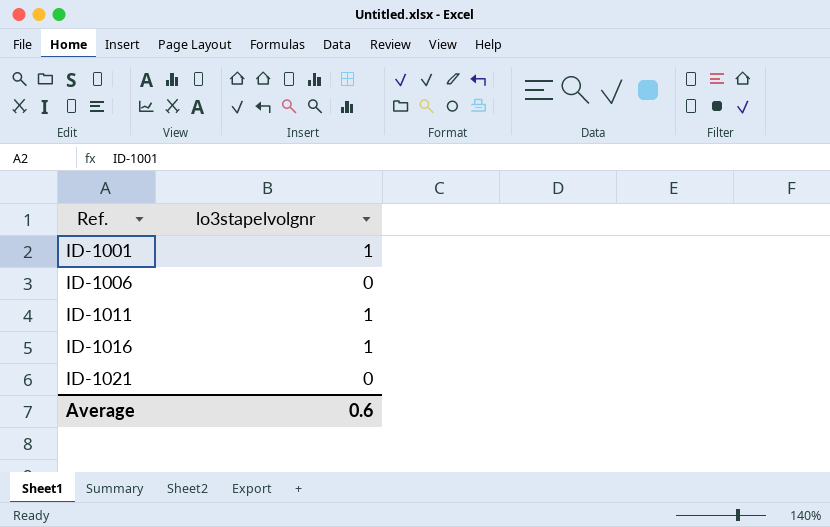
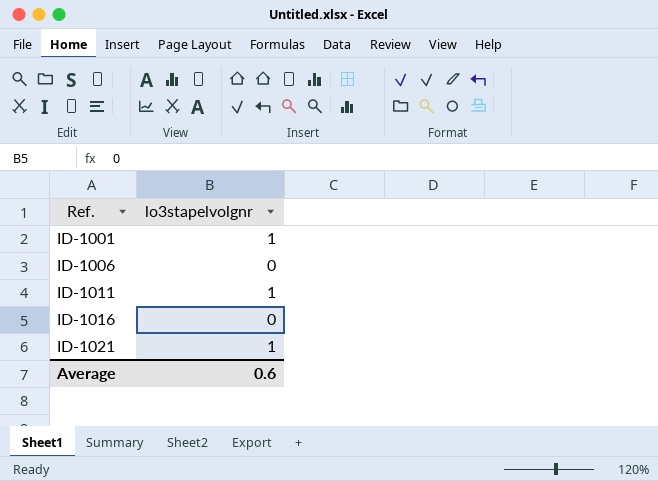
ID-1016 | lo3stapelvolgnr: 1 -> 0
ID-1021 | lo3stapelvolgnr: 0 -> 1

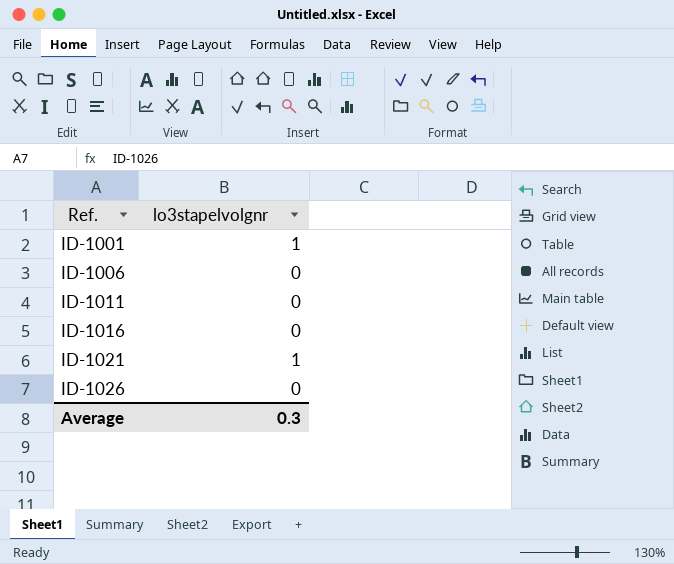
ID-1011 | lo3stapelvolgnr: 1 -> 0
row ID-1026: none -> 0
Average | lo3stapelvolgnr: 0.6 -> 0.3

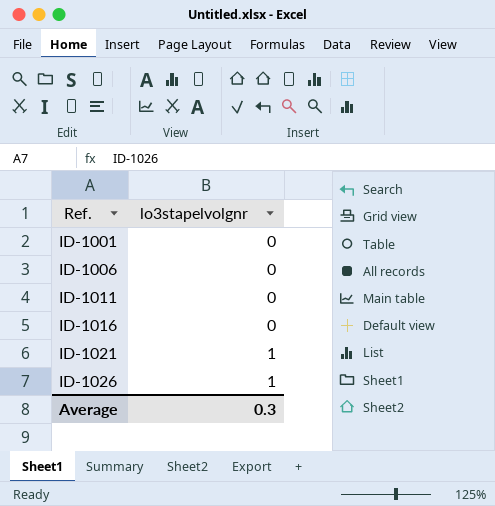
ID-1001 | lo3stapelvolgnr: 1 -> 0
ID-1026 | lo3stapelvolgnr: 0 -> 1

